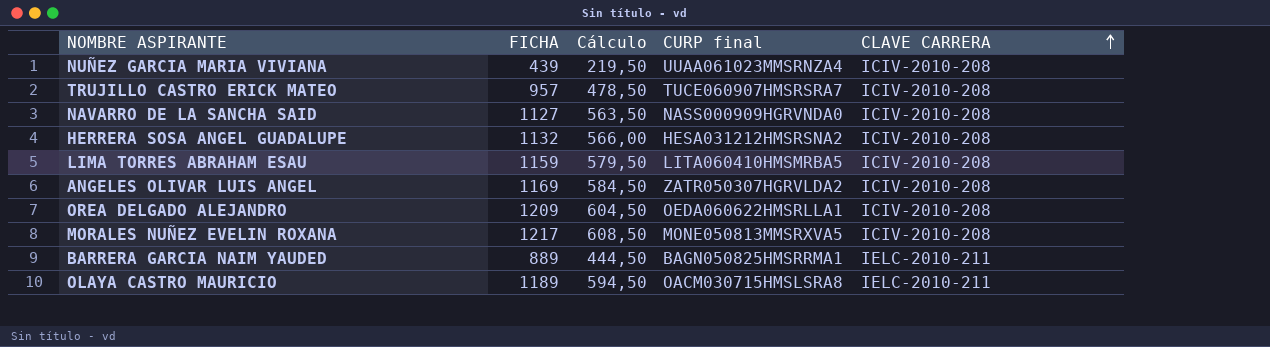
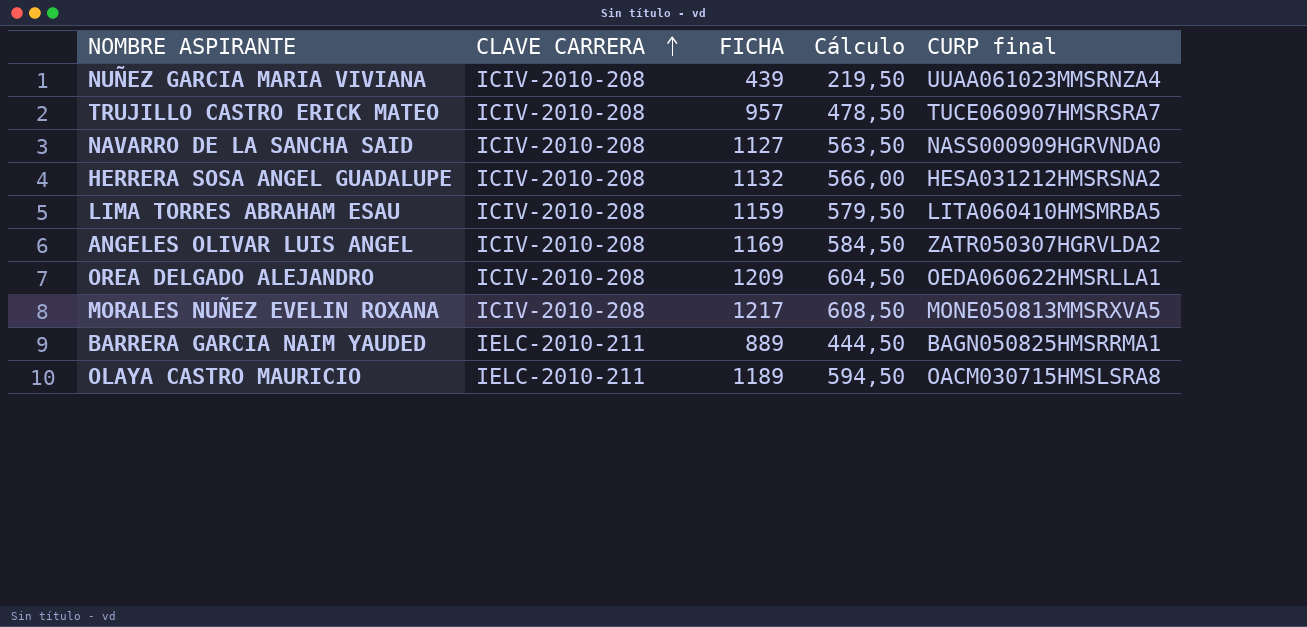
column CLAVE CARRERA | position: 5 -> 2

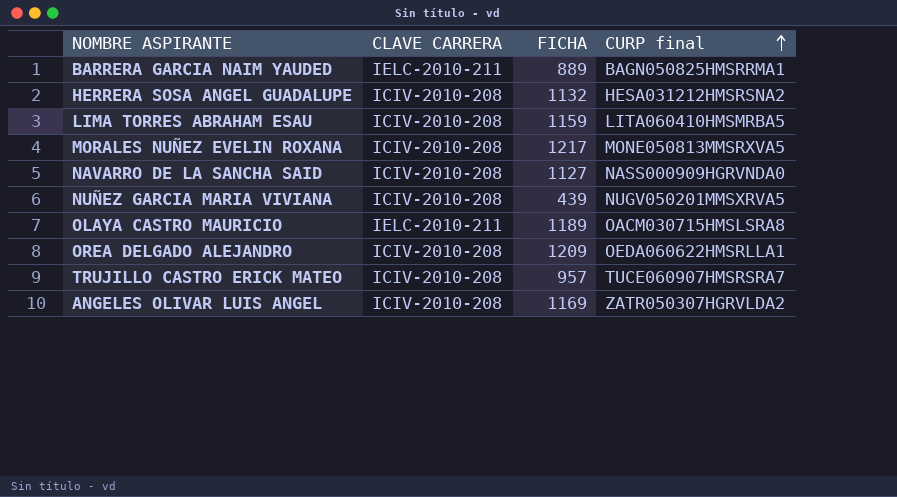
row order: CLAVE CARRERA ascending -> CURP final ascending
column Cálculo | formula: [FICHA] * 0,5 -> none
NUÑEZ GARCIA MARIA VIVIANA | CURP final: UUAA061023MMSRNZA4 -> NUGV050201MMSXRVA5

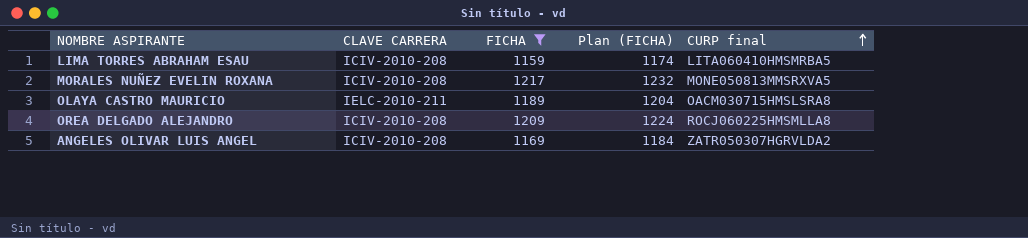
filter: none -> FICHA >= 1159
column Plan (FICHA) | formula: none -> [FICHA] + 15
OREA DELGADO ALEJANDRO | CURP final: OEDA060622HMSRLLA1 -> ROCJ060225HMSMLLA8

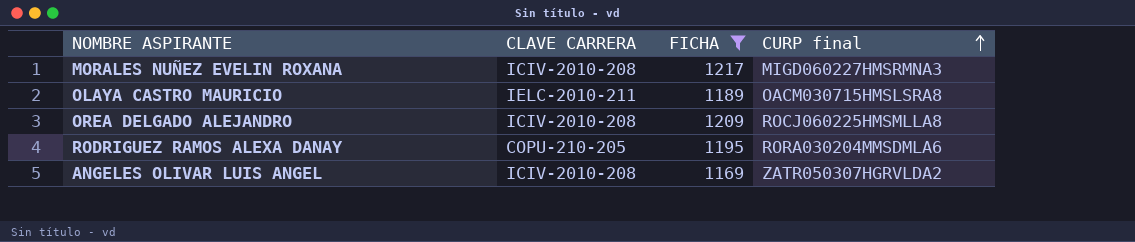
column Plan (FICHA) | formula: [FICHA] + 15 -> none
row LIMA TORRES ABRAHAM ESAU: ICIV-2010-208 | 1159 | 1174 | LITA060410HMSMRBA5 -> none
MORALES NUÑEZ EVELIN ROXANA | CURP final: MONE050813MMSRXVA5 -> MIGD060227HMSRMNA3
row RODRIGUEZ RAMOS ALEXA DANAY: none -> COPU-210-205 | 1195 | RORA030204MMSDMLA6

